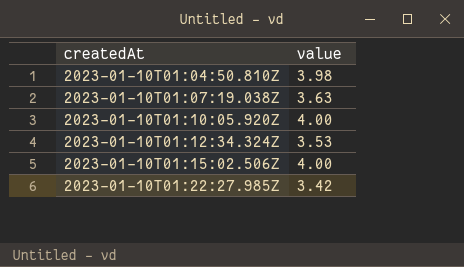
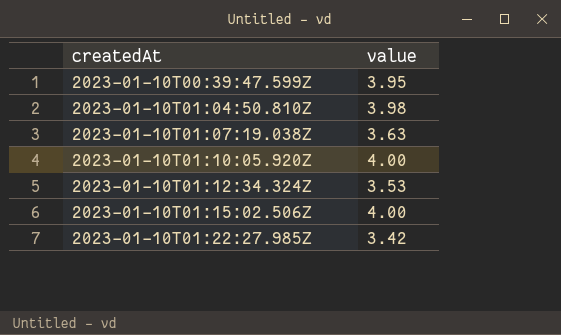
row 2023-01-10T00:39:47.599Z: none -> 3.95

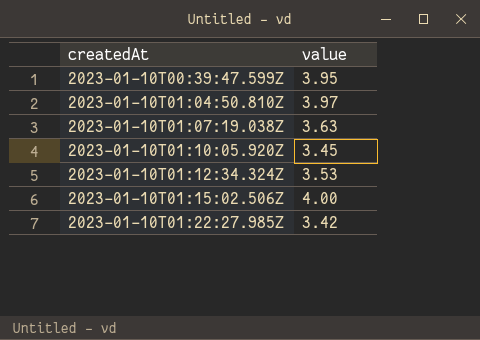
2023-01-10T01:04:50.810Z | value: 3.98 -> 3.97
2023-01-10T01:10:05.920Z | value: 4.00 -> 3.45

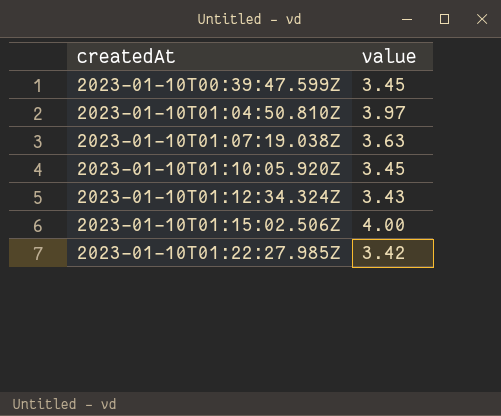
2023-01-10T00:39:47.599Z | value: 3.95 -> 3.45
2023-01-10T01:12:34.324Z | value: 3.53 -> 3.43

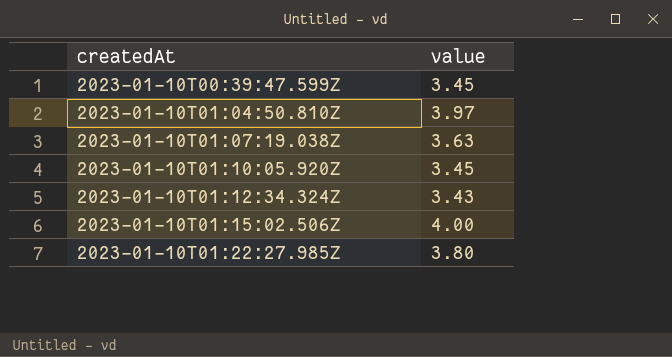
2023-01-10T01:22:27.985Z | value: 3.42 -> 3.80

